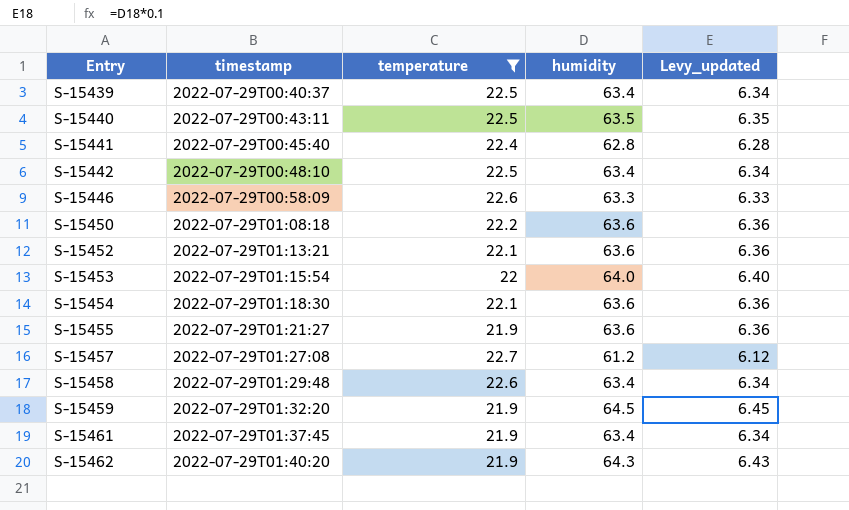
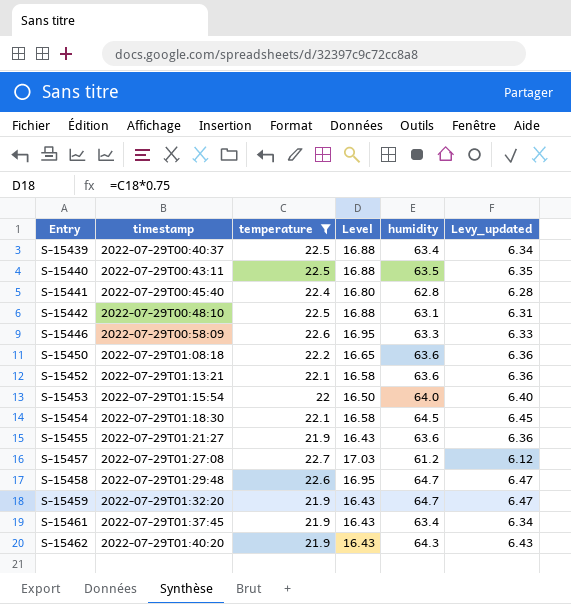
column Level | formula: none -> [temperature] * 0.75
S-15442 | humidity: 63.4 -> 63.1
S-15442 | Levy_updated: 6.34 -> 6.31
S-15454 | humidity: 63.6 -> 64.5
S-15454 | Levy_updated: 6.36 -> 6.45
S-15458 | humidity: 63.4 -> 64.7
S-15458 | Levy_updated: 6.34 -> 6.47
S-15459 | humidity: 64.5 -> 64.7
S-15459 | Levy_updated: 6.45 -> 6.47

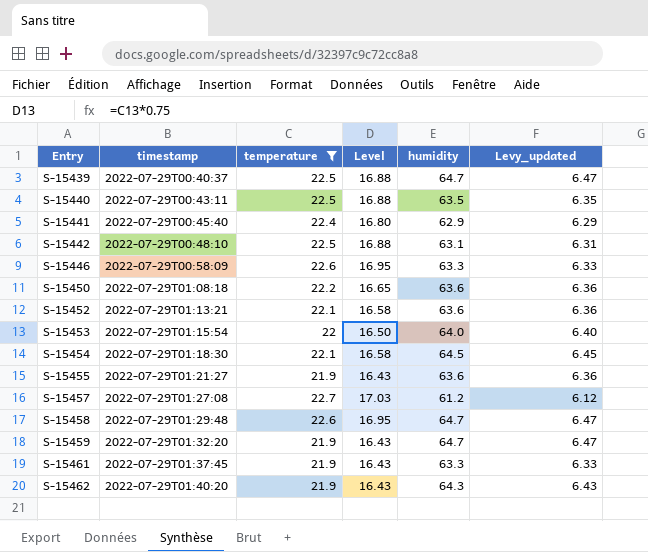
S-15439 | humidity: 63.4 -> 64.7
S-15439 | Levy_updated: 6.34 -> 6.47
S-15441 | humidity: 62.8 -> 62.9
S-15441 | Levy_updated: 6.28 -> 6.29
S-15461 | humidity: 63.4 -> 63.3
S-15461 | Levy_updated: 6.34 -> 6.33

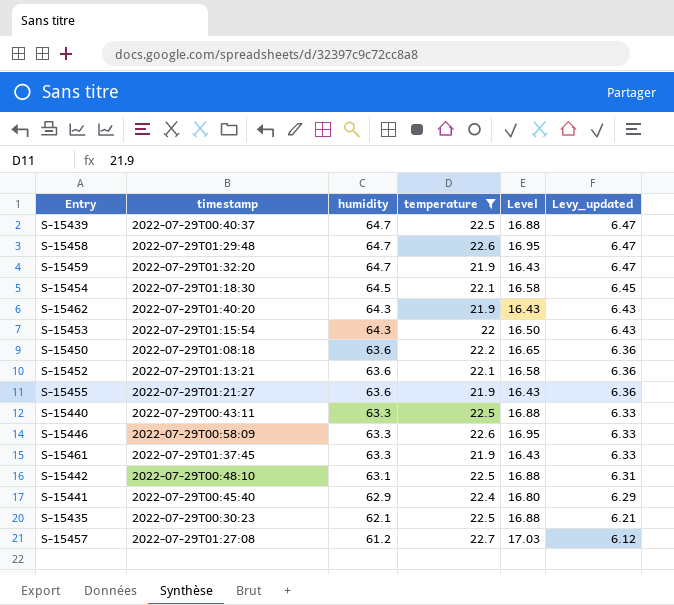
row order: Entry ascending -> humidity descending
column humidity | position: 5 -> 3
S-15453 | humidity: 64.0 -> 64.3
S-15453 | Levy_updated: 6.40 -> 6.43
S-15440 | humidity: 63.5 -> 63.3
S-15440 | Levy_updated: 6.35 -> 6.33
row S-15435: none -> 2022-07-29T00:30:23 | 62.1 | 22.5 | 16.88 | 6.21

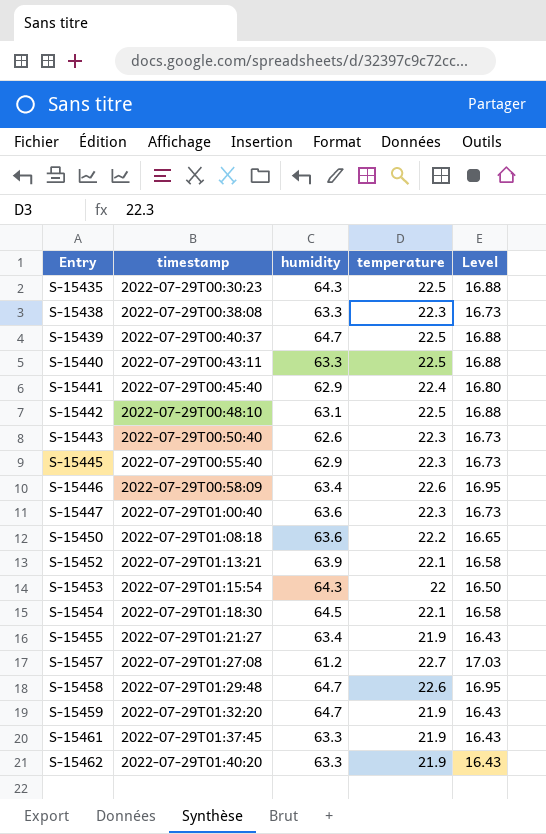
filter: temperature != 22.3 -> none
row order: humidity descending -> Entry ascending
column Levy_updated | formula: [humidity] * 0.1 -> none
S-15435 | humidity: 62.1 -> 64.3
S-15446 | humidity: 63.3 -> 63.4
S-15452 | humidity: 63.6 -> 63.9
S-15455 | humidity: 63.6 -> 63.4
S-15462 | humidity: 64.3 -> 63.3

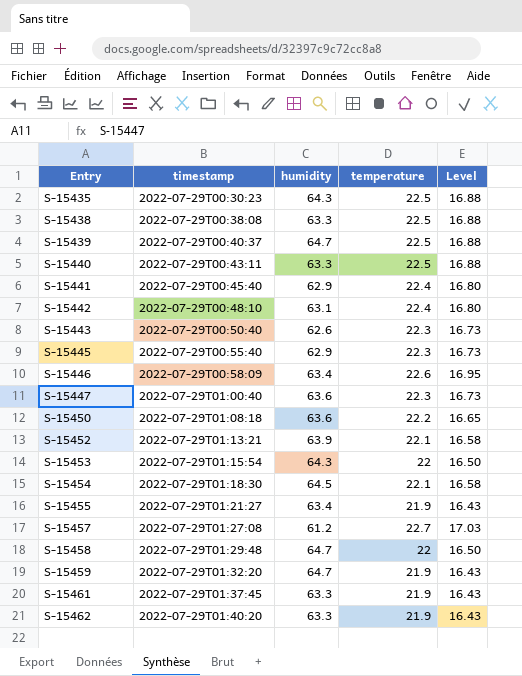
S-15438 | temperature: 22.3 -> 22.5
S-15438 | Level: 16.73 -> 16.88
S-15442 | temperature: 22.5 -> 22.4
S-15442 | Level: 16.88 -> 16.80
S-15458 | temperature: 22.6 -> 22
S-15458 | Level: 16.95 -> 16.50

